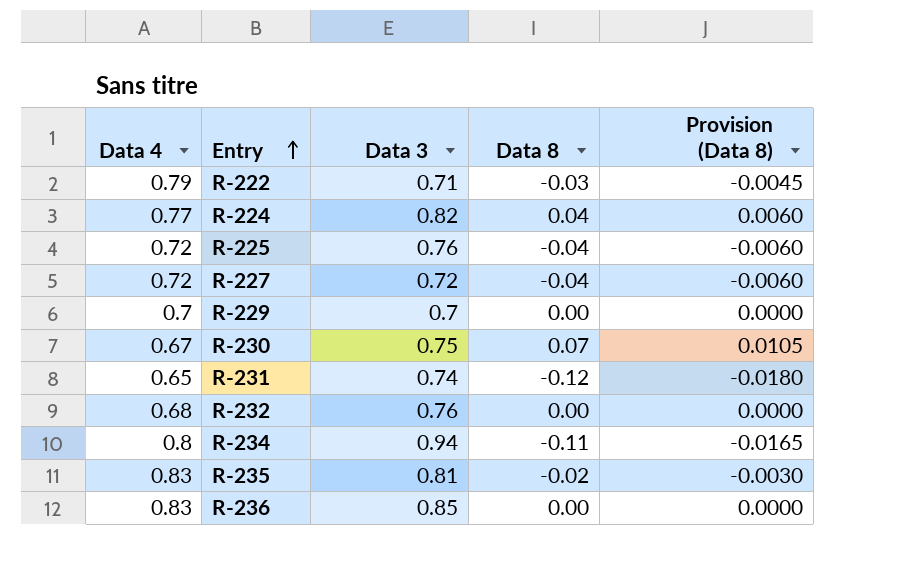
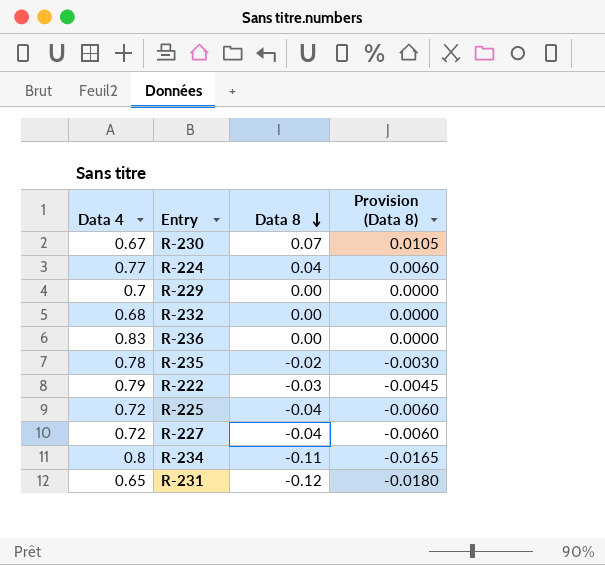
row order: Entry ascending -> Data 8 descending
column Data 3 | position: 3 -> none
R-235 | Data 4: 0.83 -> 0.78

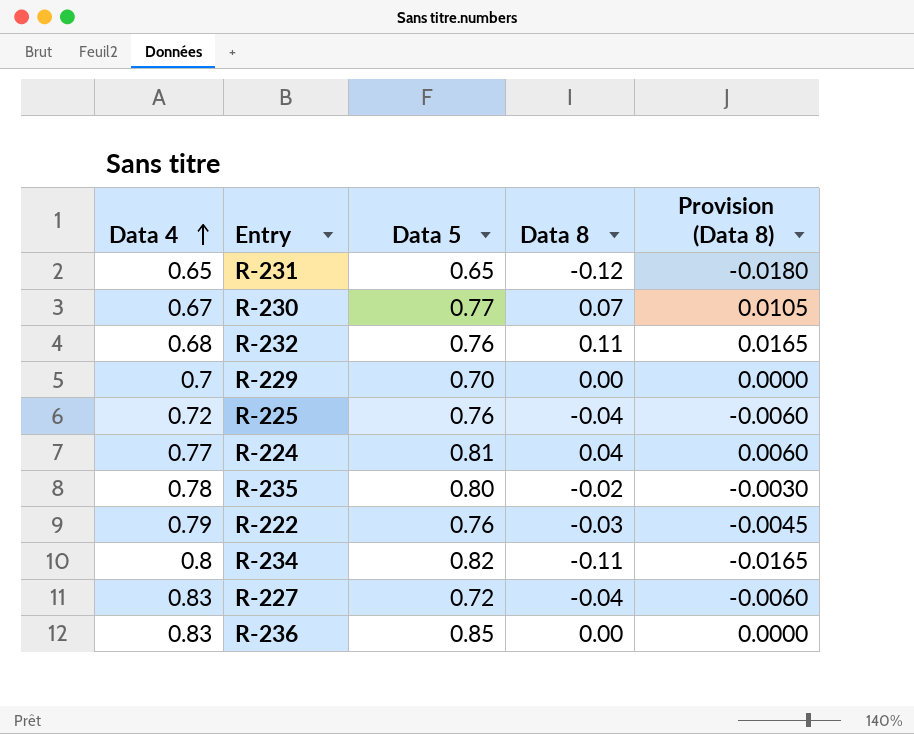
row order: Data 8 descending -> Data 4 ascending
column Data 5 | position: none -> 3
R-232 | Data 8: 0.00 -> 0.11
R-232 | Provision (Data 8): 0.0000 -> 0.0165
R-227 | Data 4: 0.72 -> 0.83

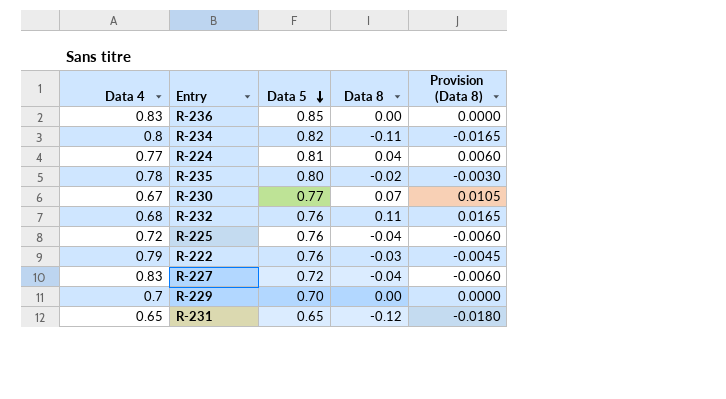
row order: Data 4 ascending -> Data 5 descending

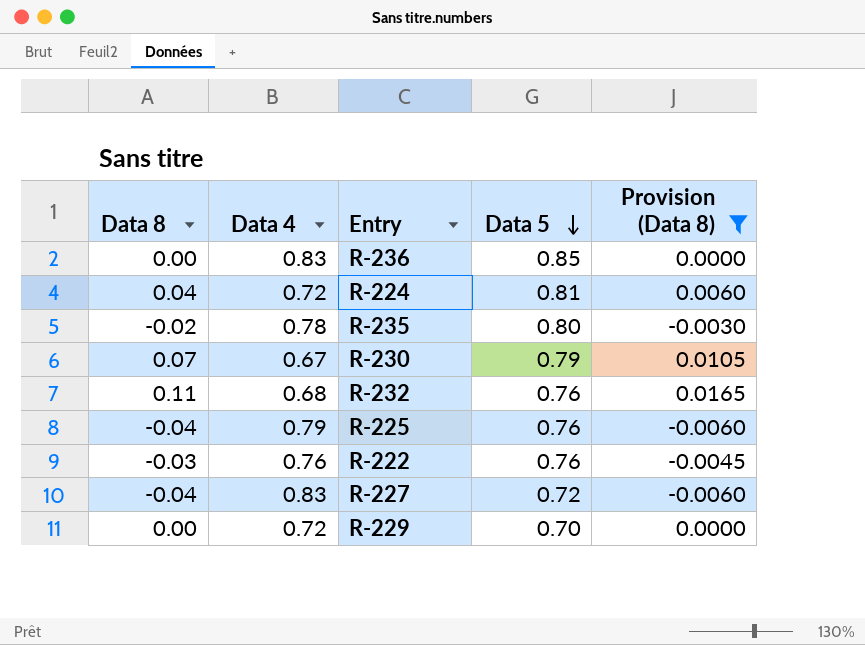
filter: none -> Provision (Data 8) >= -0.0060
column Data 8 | position: 4 -> 1
R-224 | Data 4: 0.77 -> 0.72
R-230 | Data 5: 0.77 -> 0.79
R-225 | Data 4: 0.72 -> 0.79
R-222 | Data 4: 0.79 -> 0.76
R-229 | Data 4: 0.7 -> 0.72

